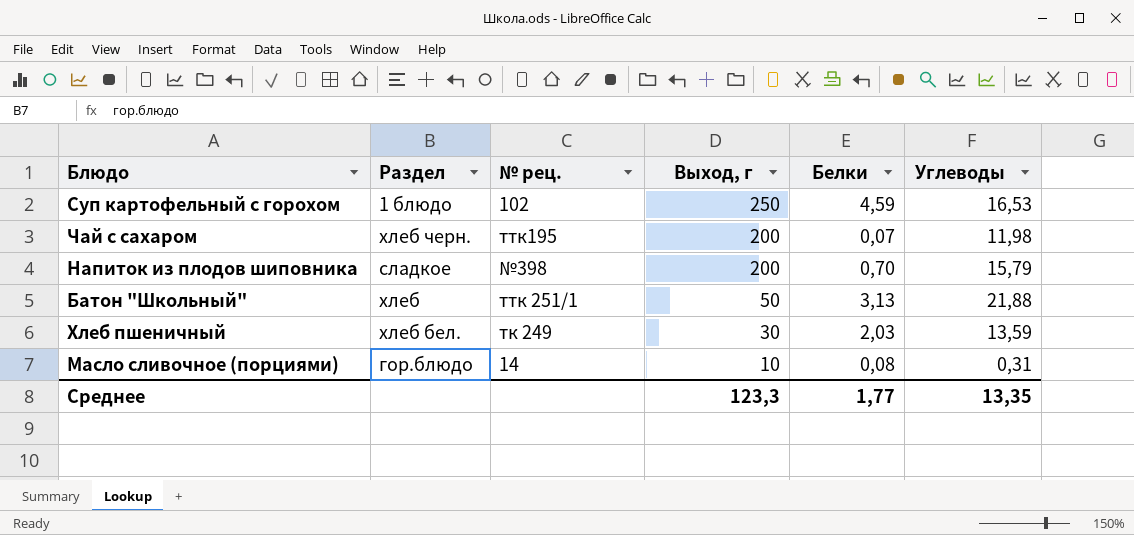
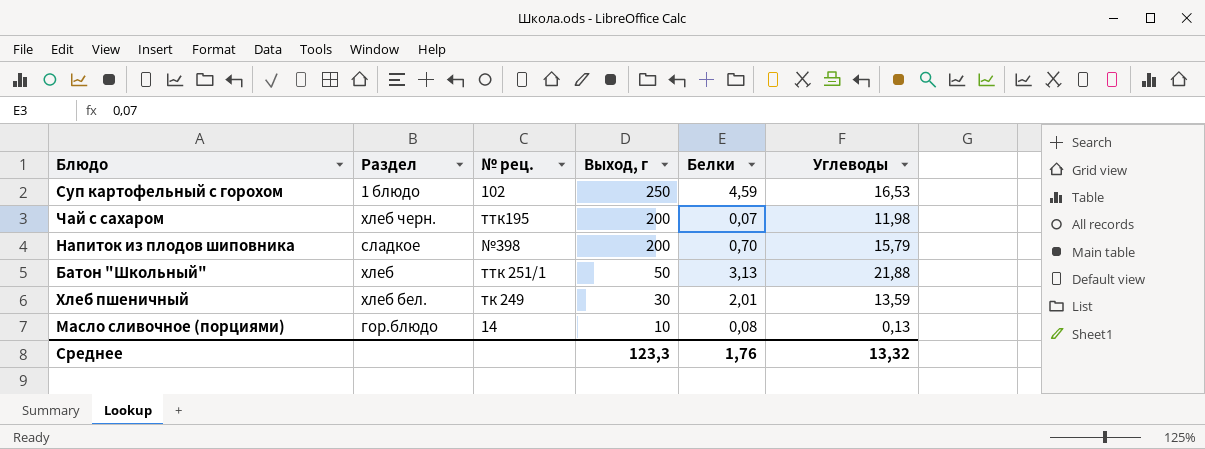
Хлеб пшеничный | Белки: 2,03 -> 2,01
Масло сливочное (порциями) | Углеводы: 0,31 -> 0,13
Среднее | Белки: 1,77 -> 1,76
Среднее | Углеводы: 13,35 -> 13,32

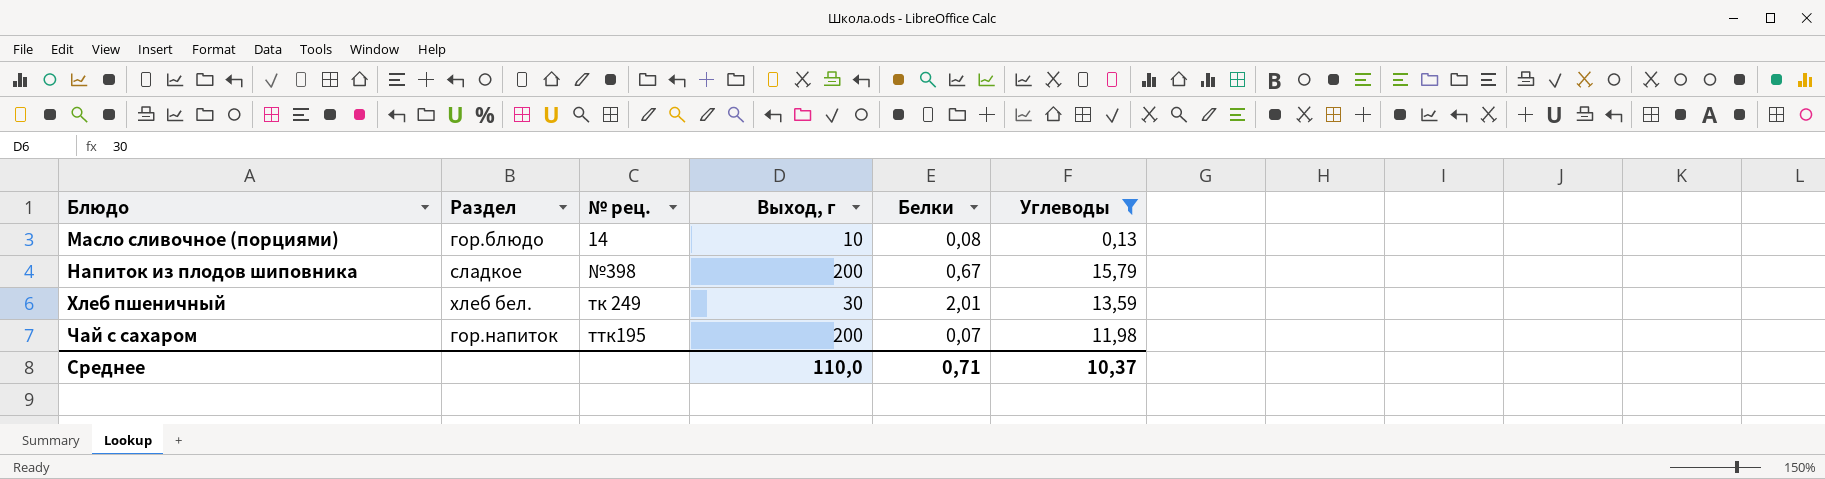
filter: none -> Углеводы <= 15,79
row order: Выход, г descending -> Блюдо ascending
Напиток из плодов шиповника | Белки: 0,70 -> 0,67
Чай с сахаром | Раздел: хлеб черн. -> гор.напиток
Среднее | Выход, г: 123,3 -> 110,0
Среднее | Белки: 1,76 -> 0,71
Среднее | Углеводы: 13,32 -> 10,37

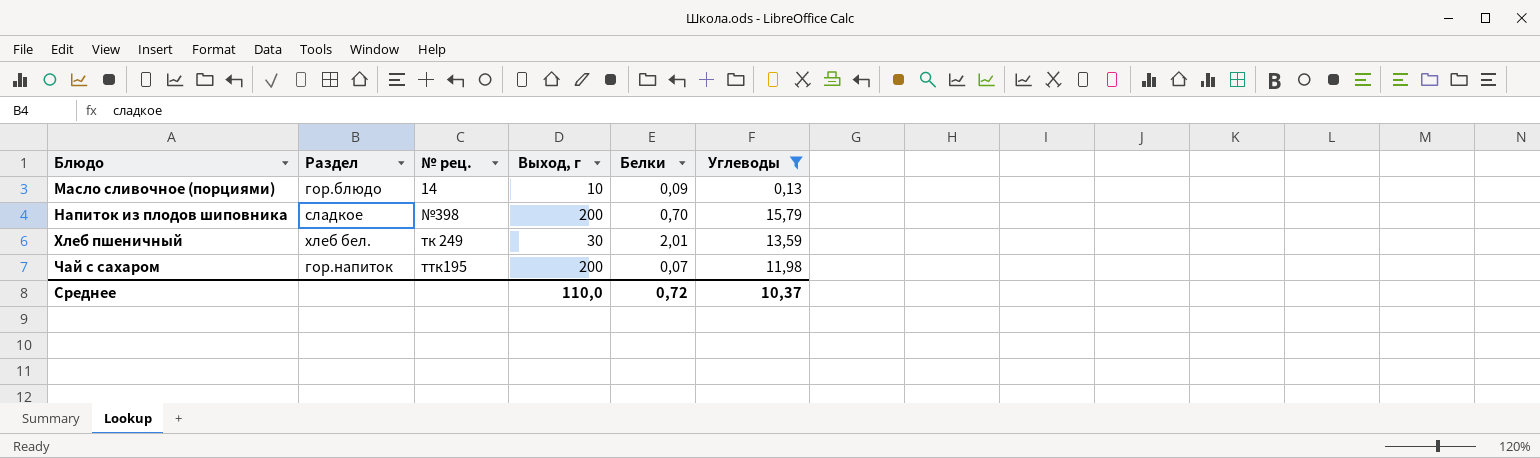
Масло сливочное (порциями) | Белки: 0,08 -> 0,09
Напиток из плодов шиповника | Белки: 0,67 -> 0,70
Среднее | Белки: 0,71 -> 0,72

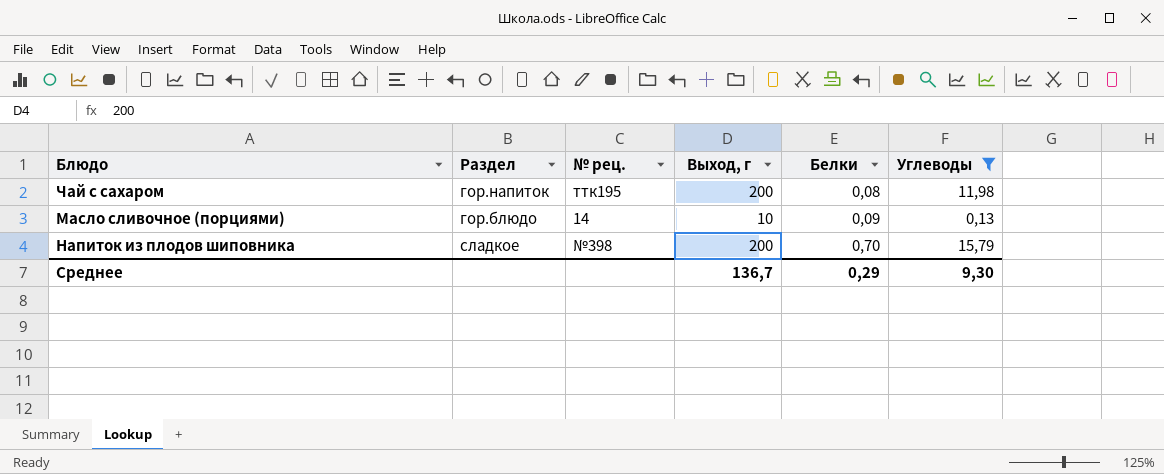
row order: Блюдо ascending -> Белки ascending
row Хлеб пшеничный: хлеб бел. | тк 249 | 30 | 2,01 | 13,59 -> none
Чай с сахаром | Белки: 0,07 -> 0,08
Среднее | Выход, г: 110,0 -> 136,7
Среднее | Белки: 0,72 -> 0,29
Среднее | Углеводы: 10,37 -> 9,30

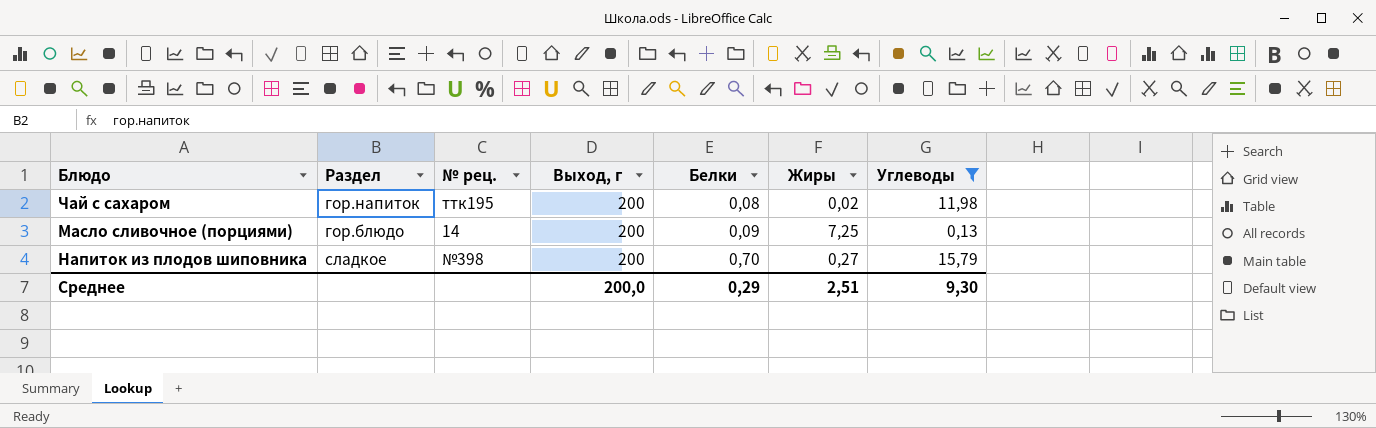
column Жиры | position: none -> 6
Масло сливочное (порциями) | Выход, г: 10 -> 200
Среднее | Выход, г: 136,7 -> 200,0

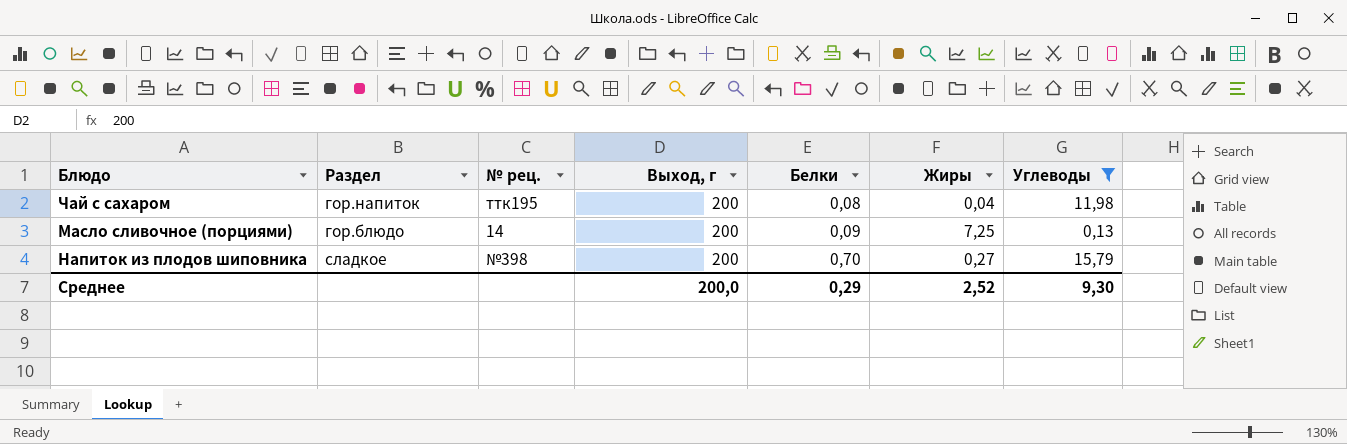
Чай с сахаром | Жиры: 0,02 -> 0,04
Среднее | Жиры: 2,51 -> 2,52

